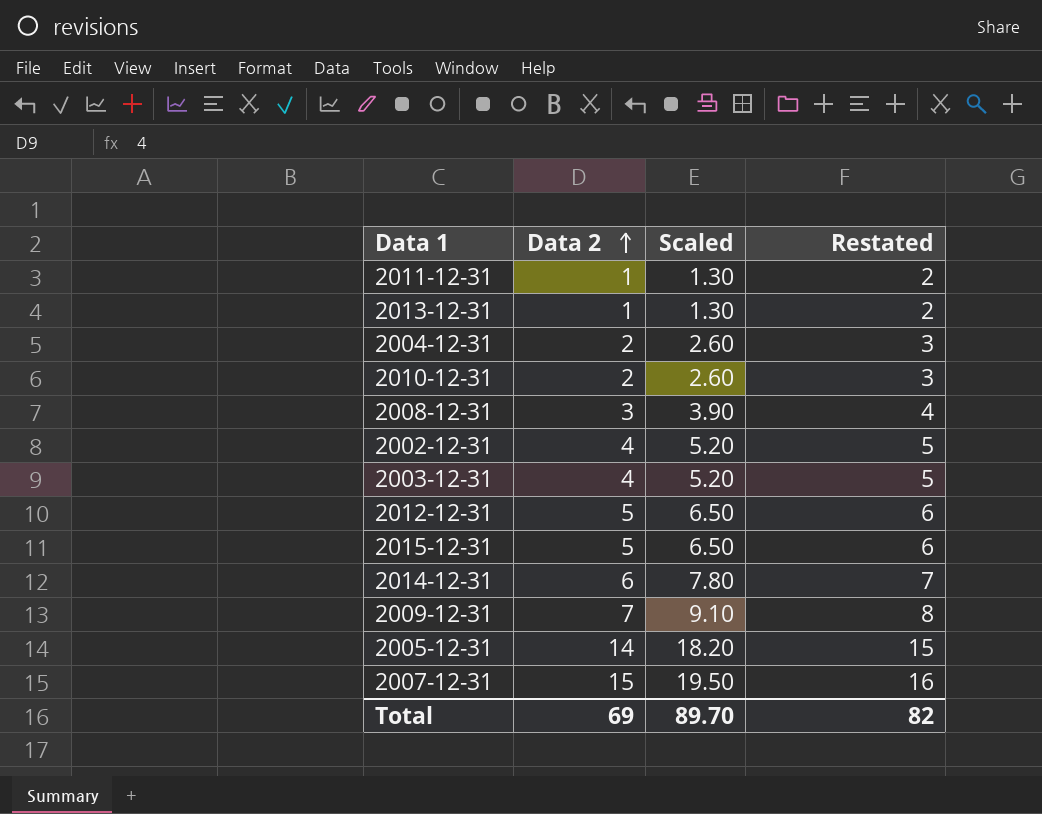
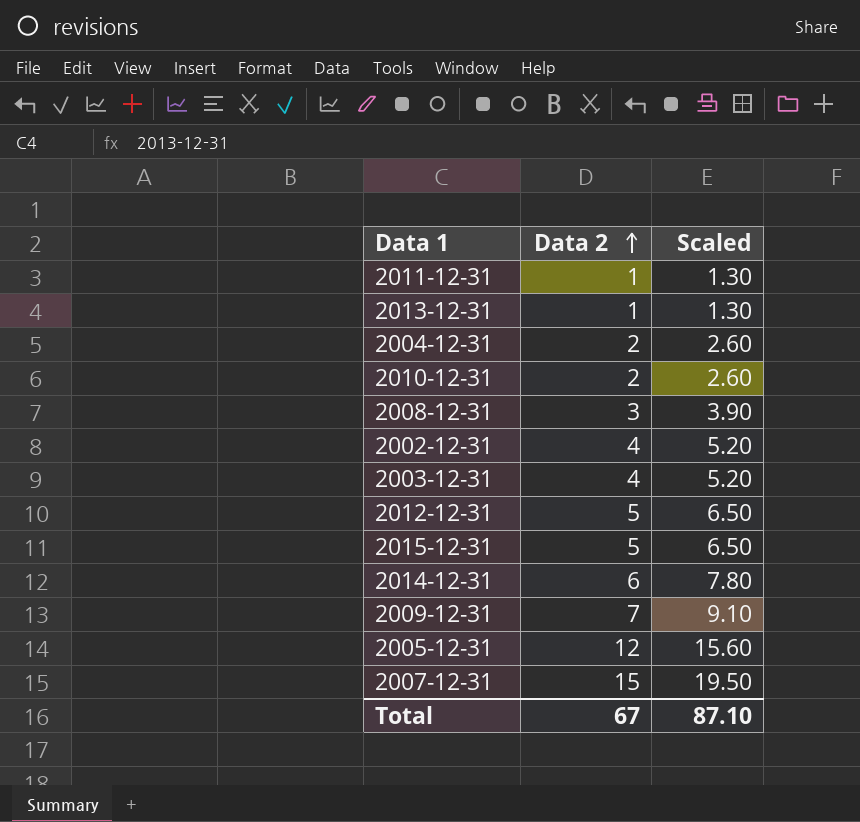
column Restated | formula: [Data 2] + 1 -> none
2005-12-31 | Data 2: 14 -> 12
2005-12-31 | Scaled: 18.20 -> 15.60
Total | Data 2: 69 -> 67
Total | Scaled: 89.70 -> 87.10

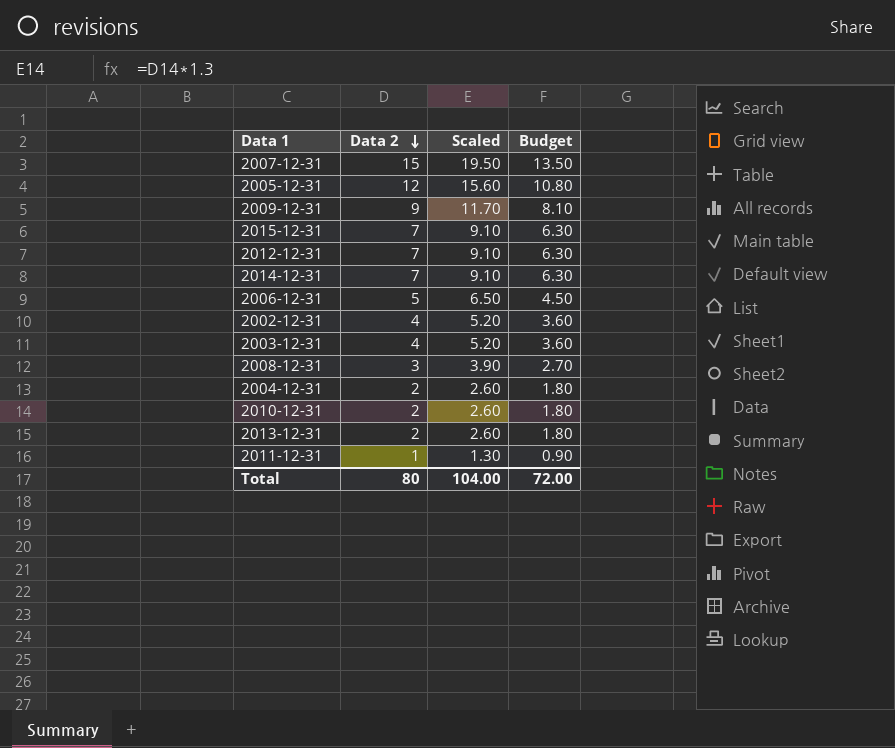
row order: Data 2 ascending -> Data 2 descending
column Budget | formula: none -> [Data 2] * 0.9
2009-12-31 | Data 2: 7 -> 9
2009-12-31 | Scaled: 9.10 -> 11.70
2015-12-31 | Data 2: 5 -> 7
2015-12-31 | Scaled: 6.50 -> 9.10
2012-12-31 | Data 2: 5 -> 7
2012-12-31 | Scaled: 6.50 -> 9.10
2014-12-31 | Data 2: 6 -> 7
2014-12-31 | Scaled: 7.80 -> 9.10
row 2006-12-31: none -> 5 | 6.50 | 4.50
2013-12-31 | Data 2: 1 -> 2
2013-12-31 | Scaled: 1.30 -> 2.60
Total | Data 2: 67 -> 80
Total | Scaled: 87.10 -> 104.00

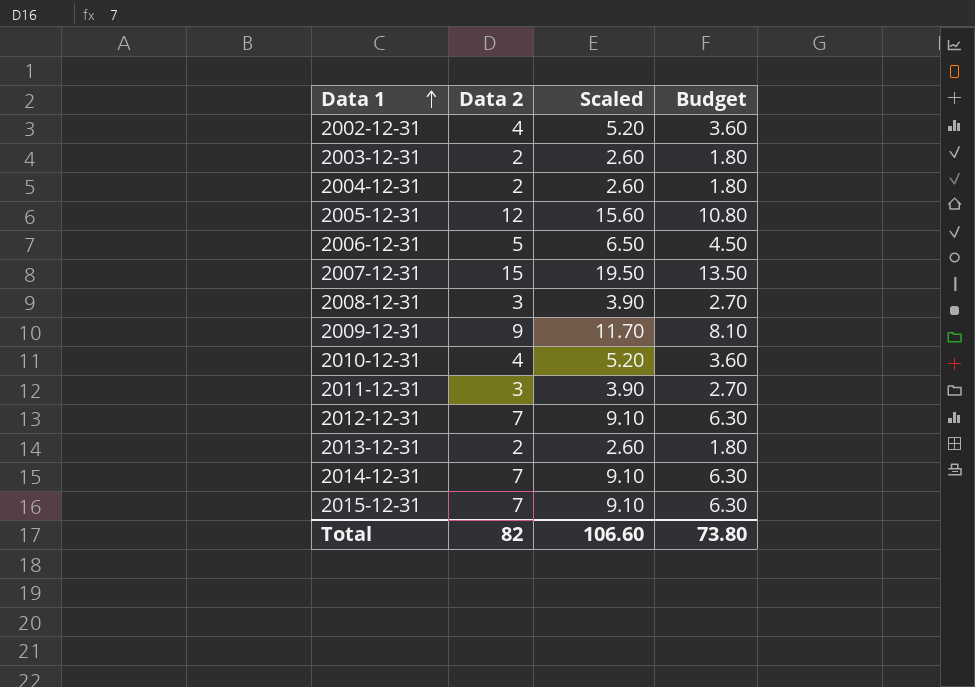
row order: Data 2 descending -> Data 1 ascending
2003-12-31 | Data 2: 4 -> 2
2003-12-31 | Scaled: 5.20 -> 2.60
2003-12-31 | Budget: 3.60 -> 1.80
2010-12-31 | Data 2: 2 -> 4
2010-12-31 | Scaled: 2.60 -> 5.20
2010-12-31 | Budget: 1.80 -> 3.60
2011-12-31 | Data 2: 1 -> 3
2011-12-31 | Scaled: 1.30 -> 3.90
2011-12-31 | Budget: 0.90 -> 2.70
Total | Data 2: 80 -> 82
Total | Scaled: 104.00 -> 106.60
Total | Budget: 72.00 -> 73.80

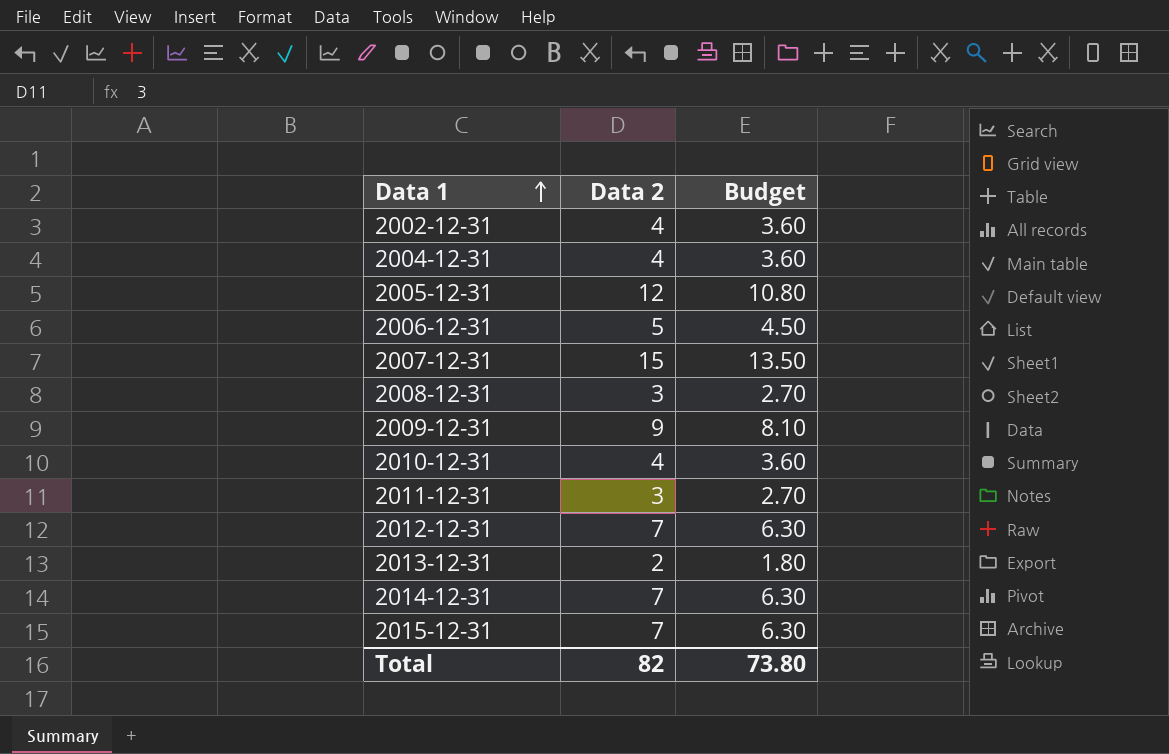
column Scaled | formula: [Data 2] * 1.3 -> none
row 2003-12-31: 2 | 2.60 | 1.80 -> none
2004-12-31 | Data 2: 2 -> 4
2004-12-31 | Budget: 1.80 -> 3.60

